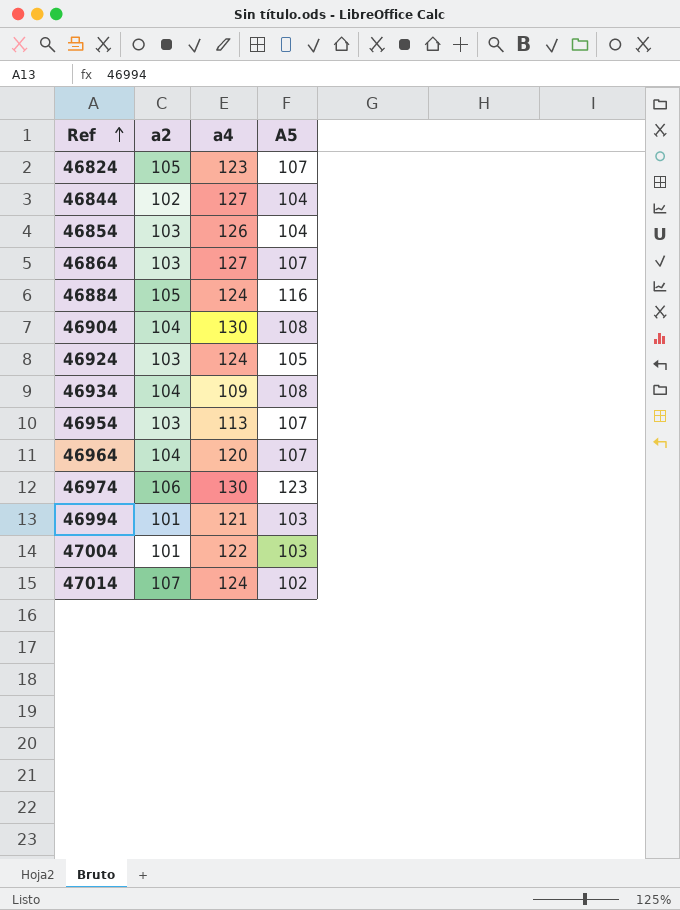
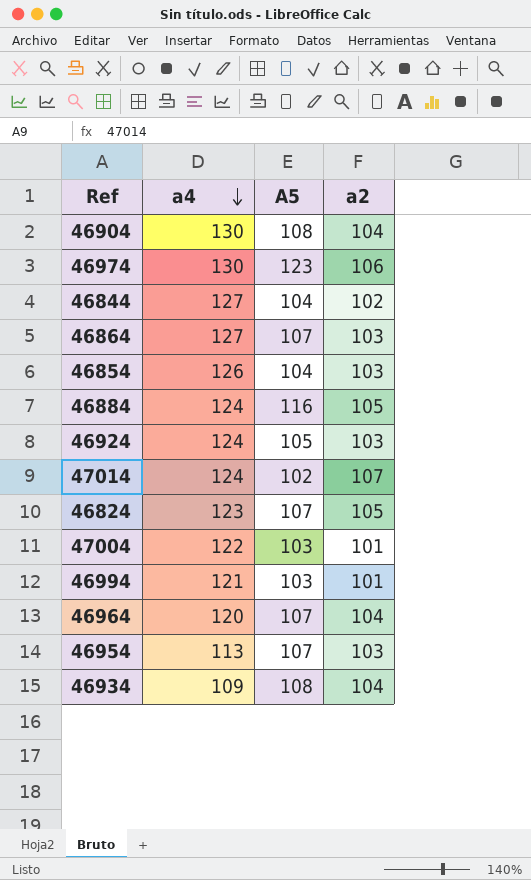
row order: Ref ascending -> a4 descending
column a2 | position: 2 -> 4

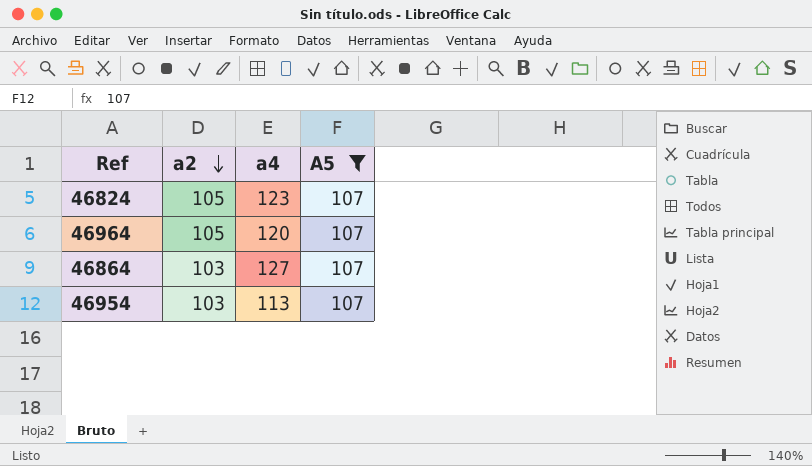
filter: none -> A5 = 107
row order: a4 descending -> a2 descending
column a2 | position: 4 -> 2
46964 | a2: 104 -> 105

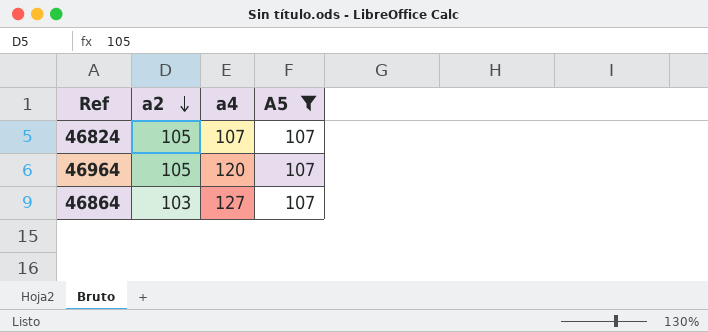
row 46954: 103 | 113 | 107 -> none
46824 | a4: 123 -> 107

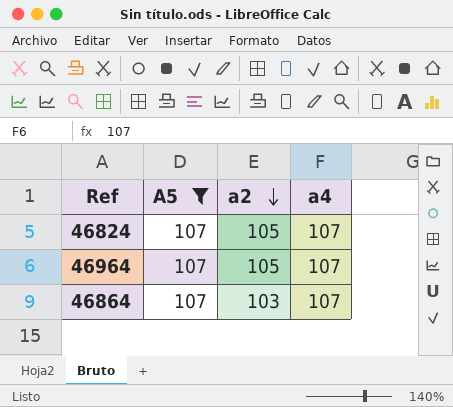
column A5 | position: 4 -> 2
46964 | a4: 120 -> 107
46864 | a4: 127 -> 107

